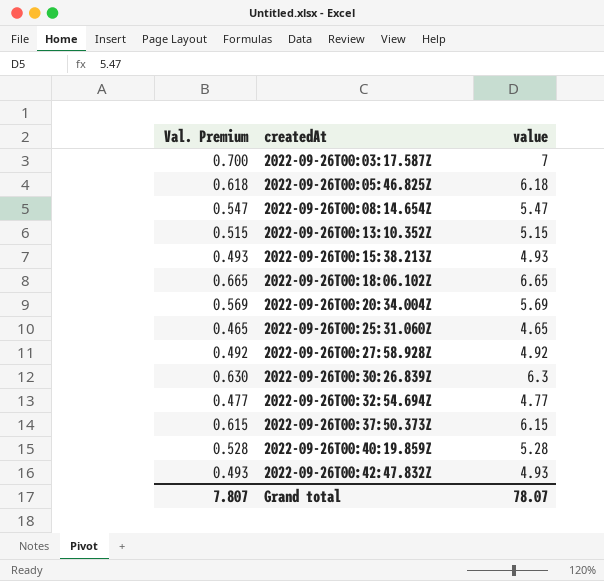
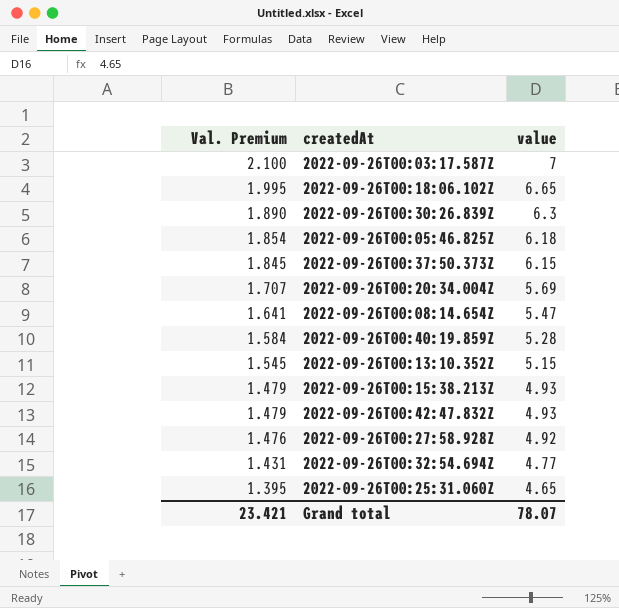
row order: createdAt ascending -> Val. Premium descending
column Val. Premium | formula: [value] * 0.1 -> [value] * 0.3
Grand total | Val. Premium: 7.807 -> 23.421

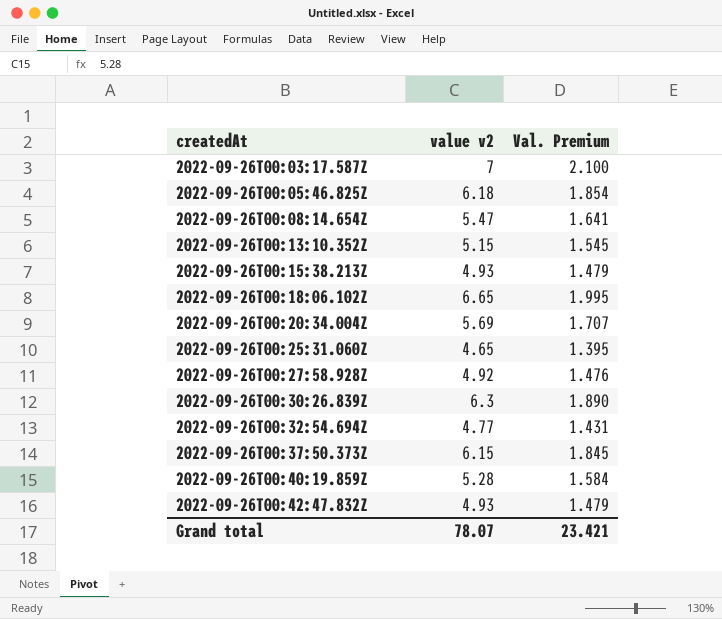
row order: Val. Premium descending -> createdAt ascending
column name: value -> value v2
column Val. Premium | position: 1 -> 3

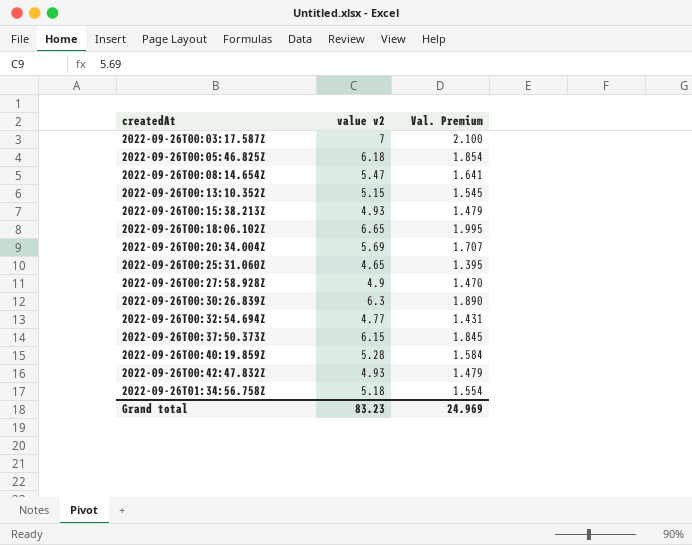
2022-09-26T00:27:58.928Z | value v2: 4.92 -> 4.9
2022-09-26T00:27:58.928Z | Val. Premium: 1.476 -> 1.470
row 2022-09-26T01:34:56.758Z: none -> 5.18 | 1.554
Grand total | value v2: 78.07 -> 83.23
Grand total | Val. Premium: 23.421 -> 24.969

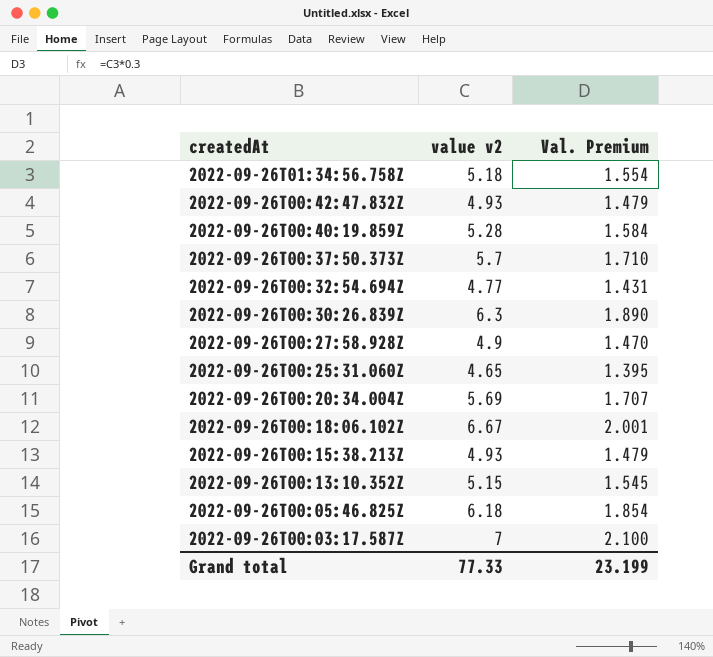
row order: createdAt ascending -> createdAt descending
row 2022-09-26T00:08:14.654Z: 5.47 | 1.641 -> none
2022-09-26T00:37:50.373Z | value v2: 6.15 -> 5.7
2022-09-26T00:37:50.373Z | Val. Premium: 1.845 -> 1.710
2022-09-26T00:18:06.102Z | value v2: 6.65 -> 6.67
2022-09-26T00:18:06.102Z | Val. Premium: 1.995 -> 2.001
Grand total | value v2: 83.23 -> 77.33
Grand total | Val. Premium: 24.969 -> 23.199

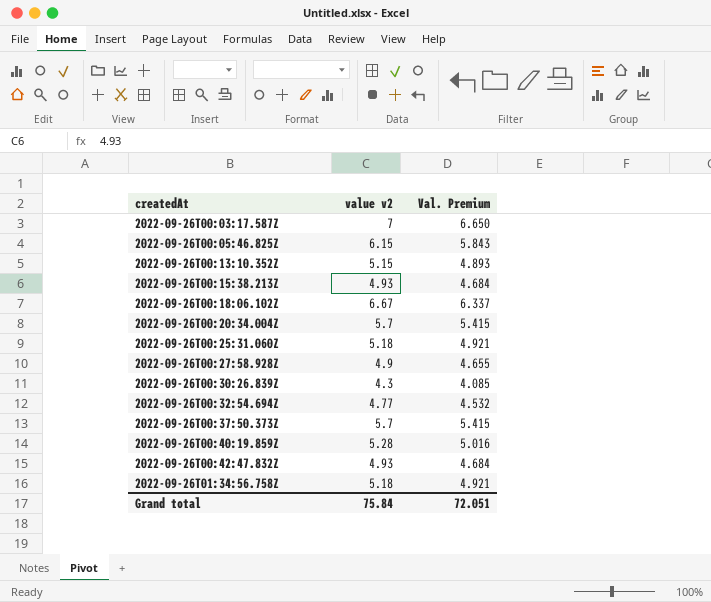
row order: createdAt descending -> createdAt ascending
column Val. Premium | formula: [value v2] * 0.3 -> [value v2] * 0.95
2022-09-26T00:05:46.825Z | value v2: 6.18 -> 6.15
2022-09-26T00:20:34.004Z | value v2: 5.69 -> 5.7
2022-09-26T00:25:31.060Z | value v2: 4.65 -> 5.18
2022-09-26T00:30:26.839Z | value v2: 6.3 -> 4.3
Grand total | value v2: 77.33 -> 75.84
Grand total | Val. Premium: 23.199 -> 72.051

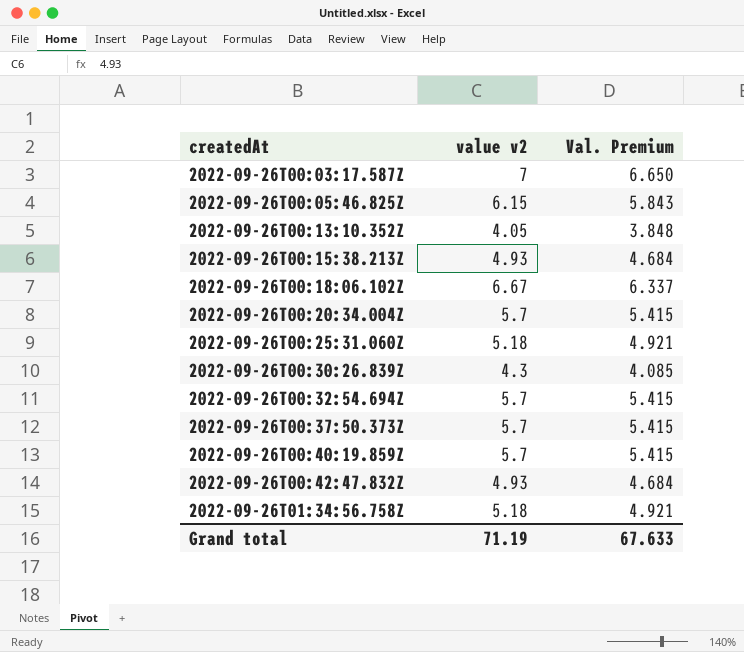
row 2022-09-26T00:27:58.928Z: 4.9 | 4.655 -> none
2022-09-26T00:13:10.352Z | value v2: 5.15 -> 4.05
2022-09-26T00:13:10.352Z | Val. Premium: 4.893 -> 3.848
2022-09-26T00:32:54.694Z | value v2: 4.77 -> 5.7
2022-09-26T00:32:54.694Z | Val. Premium: 4.532 -> 5.415
2022-09-26T00:40:19.859Z | value v2: 5.28 -> 5.7
2022-09-26T00:40:19.859Z | Val. Premium: 5.016 -> 5.415
Grand total | value v2: 75.84 -> 71.19
Grand total | Val. Premium: 72.051 -> 67.633

